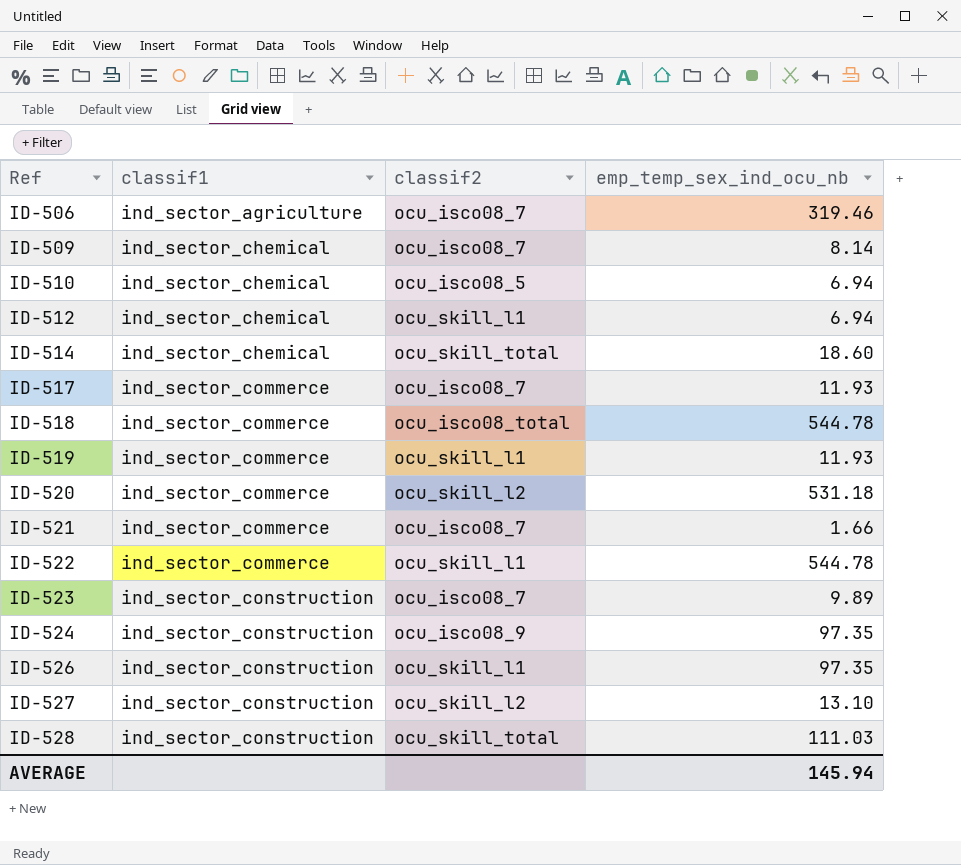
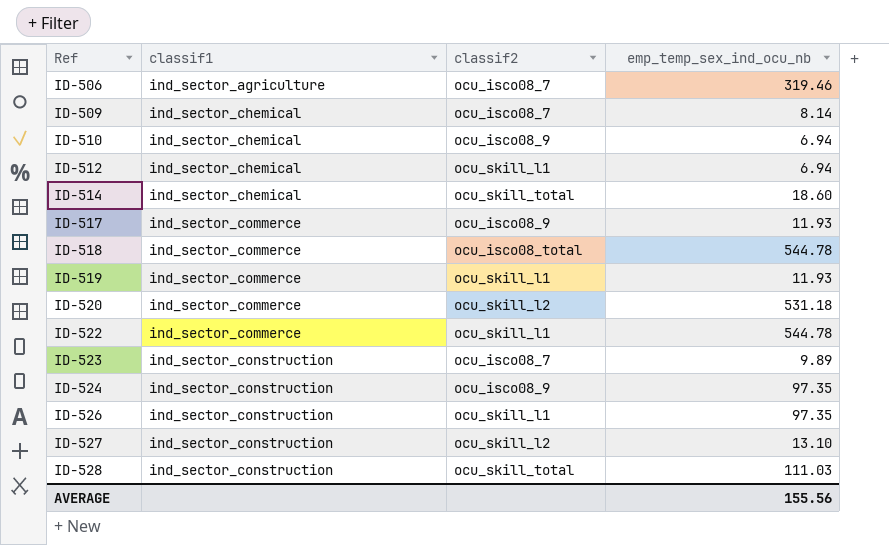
row ID-521: ind_sector_commerce | ocu_isco08_7 | 1.66 -> none
ID-510 | classif2: ocu_isco08_5 -> ocu_isco08_9
ID-517 | classif2: ocu_isco08_7 -> ocu_isco08_9
AVERAGE | emp_temp_sex_ind_ocu_nb: 145.94 -> 155.56

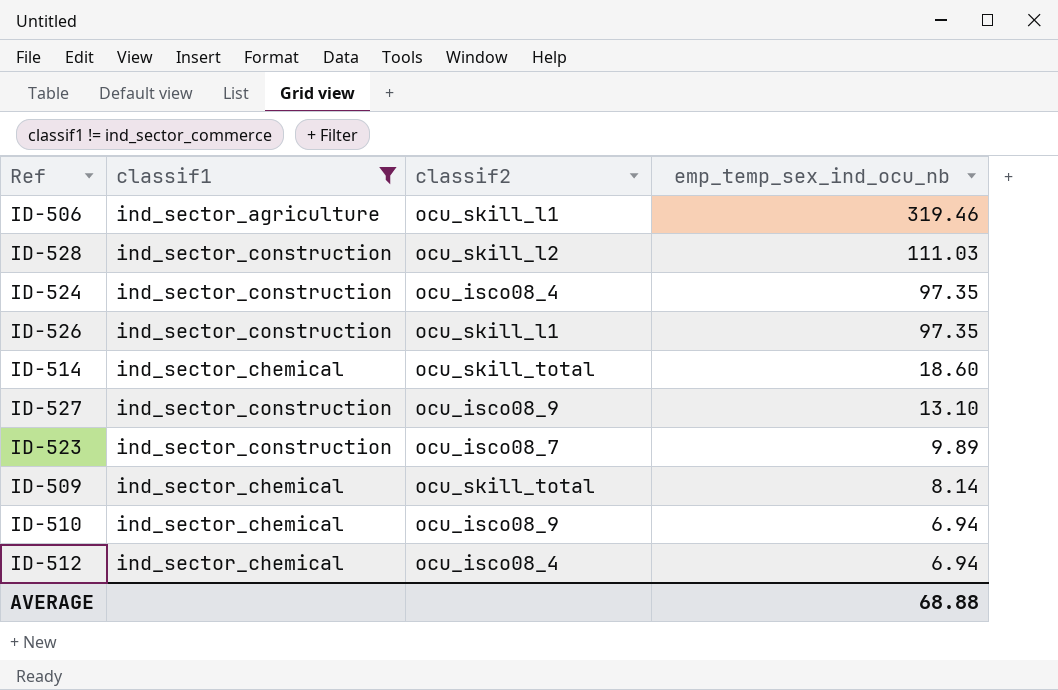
filter: none -> classif1 != ind_sector_commerce
row order: Ref ascending -> emp_temp_sex_ind_ocu_nb descending
ID-506 | classif2: ocu_isco08_7 -> ocu_skill_l1
ID-528 | classif2: ocu_skill_total -> ocu_skill_l2
ID-524 | classif2: ocu_isco08_9 -> ocu_isco08_4
ID-527 | classif2: ocu_skill_l2 -> ocu_isco08_9
ID-509 | classif2: ocu_isco08_7 -> ocu_skill_total
ID-512 | classif2: ocu_skill_l1 -> ocu_isco08_4
AVERAGE | emp_temp_sex_ind_ocu_nb: 155.56 -> 68.88

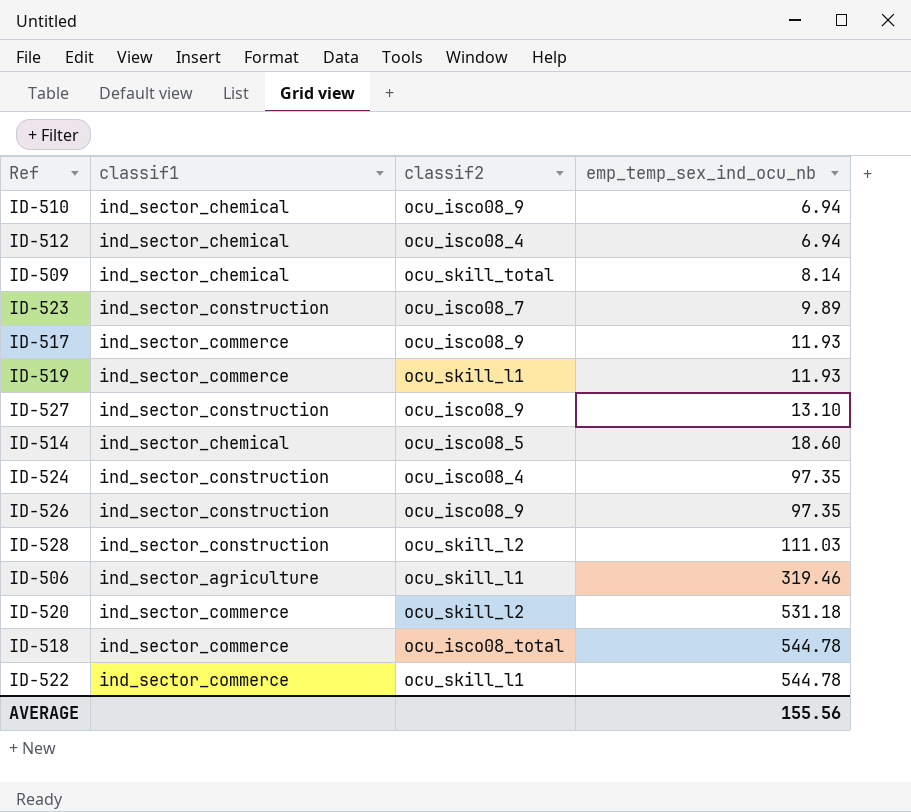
filter: classif1 != ind_sector_commerce -> none
row order: emp_temp_sex_ind_ocu_nb descending -> emp_temp_sex_ind_ocu_nb ascending
ID-514 | classif2: ocu_skill_total -> ocu_isco08_5
ID-526 | classif2: ocu_skill_l1 -> ocu_isco08_9
AVERAGE | emp_temp_sex_ind_ocu_nb: 68.88 -> 155.56

